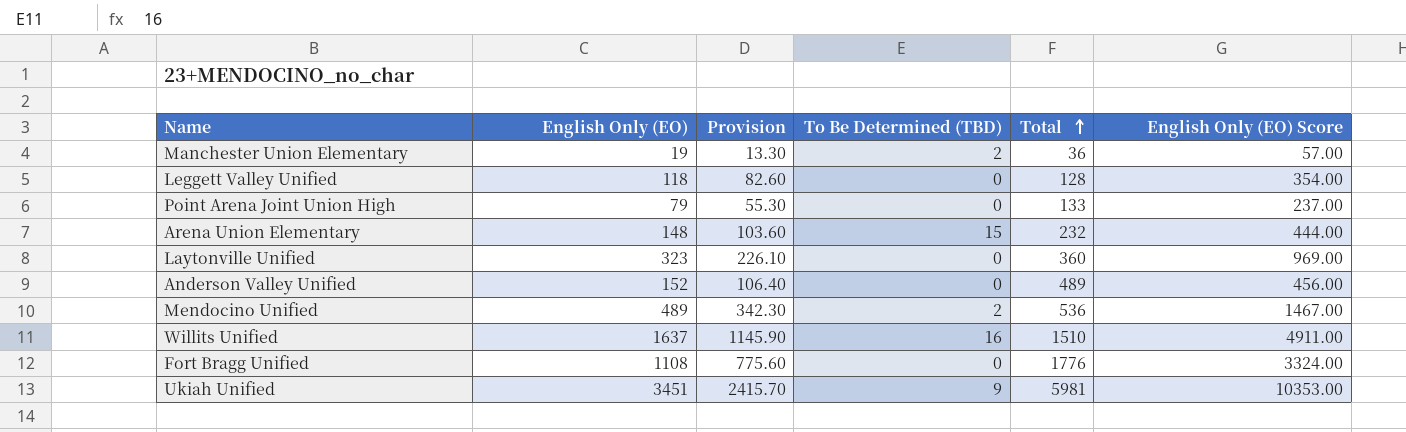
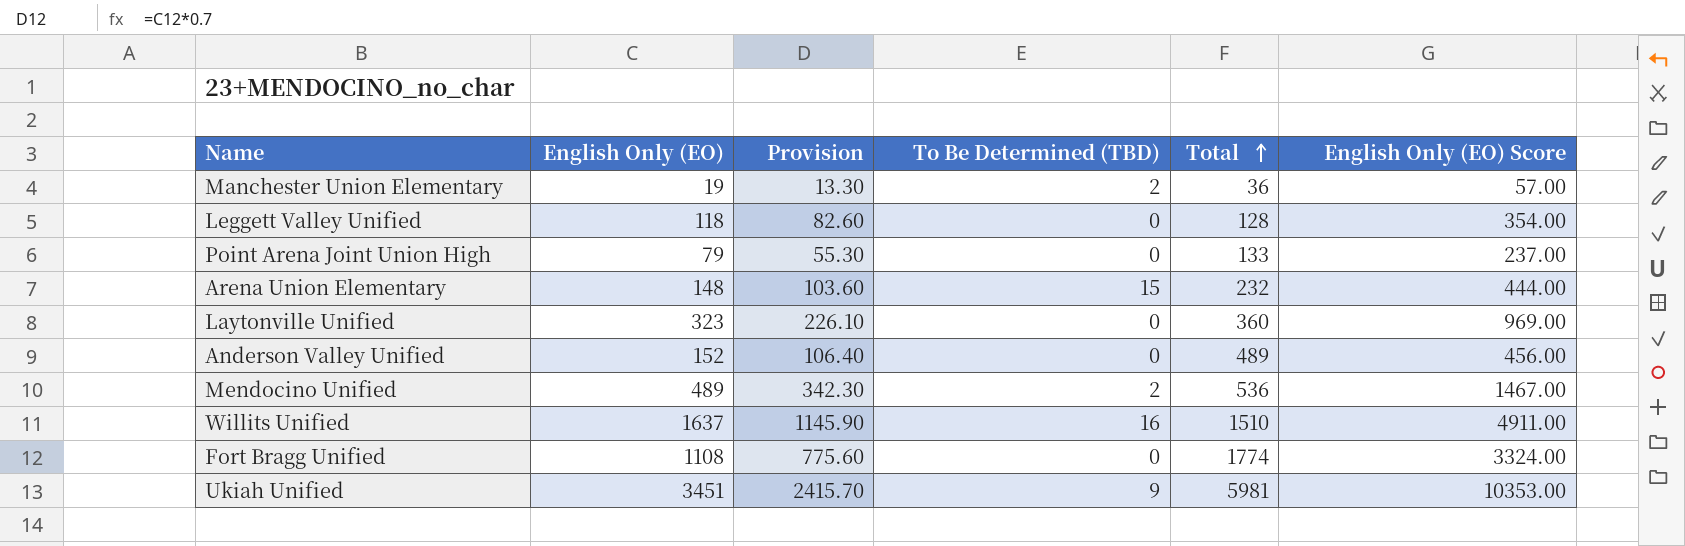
Fort Bragg Unified | Total: 1776 -> 1774

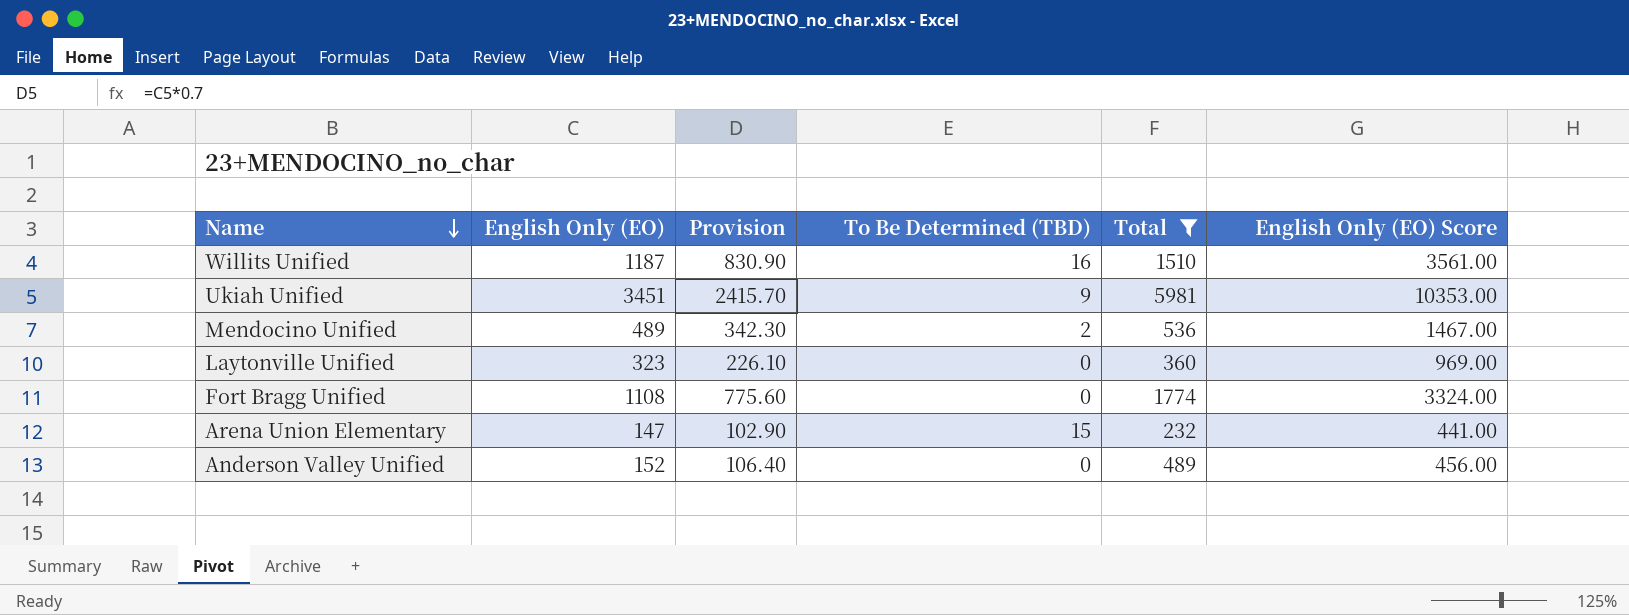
filter: none -> Total >= 232
row order: Total ascending -> Name descending
Willits Unified | English Only (EO): 1637 -> 1187
Willits Unified | Provision: 1145.90 -> 830.90
Willits Unified | English Only (EO) Score: 4911.00 -> 3561.00
Arena Union Elementary | English Only (EO): 148 -> 147
Arena Union Elementary | Provision: 103.60 -> 102.90
Arena Union Elementary | English Only (EO) Score: 444.00 -> 441.00

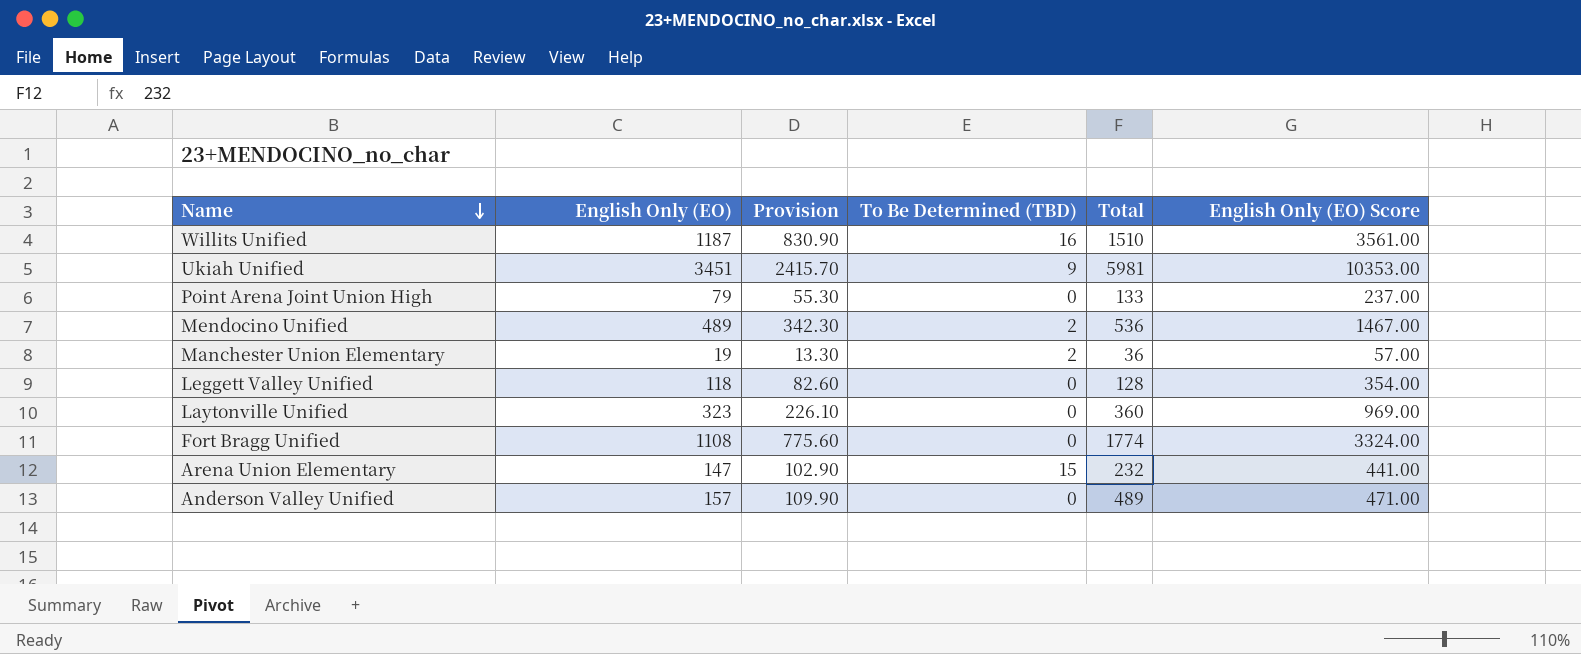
filter: Total >= 232 -> none
Anderson Valley Unified | English Only (EO): 152 -> 157
Anderson Valley Unified | Provision: 106.40 -> 109.90
Anderson Valley Unified | English Only (EO) Score: 456.00 -> 471.00

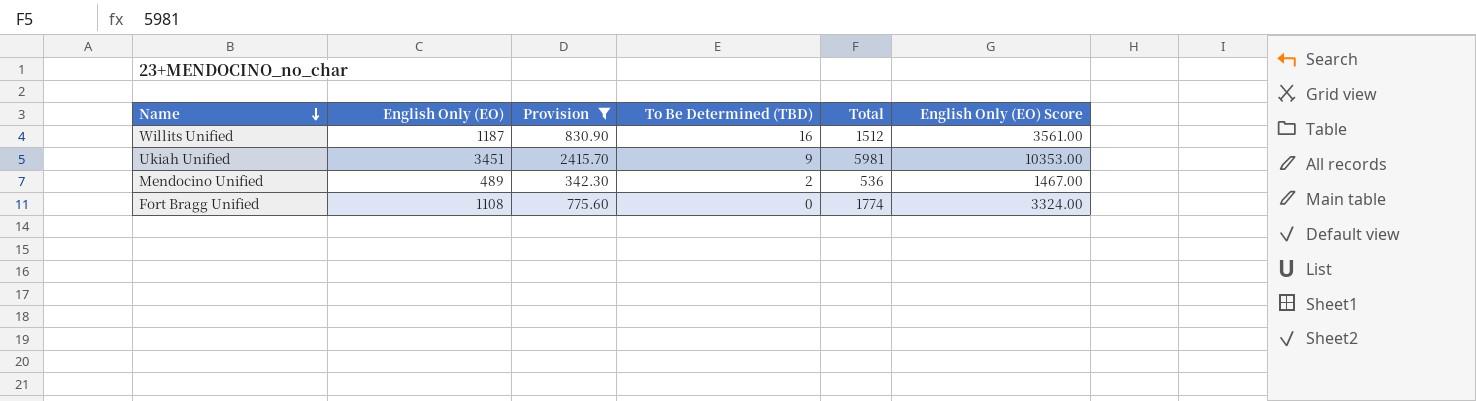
filter: none -> Provision >= 342.30
Willits Unified | Total: 1510 -> 1512

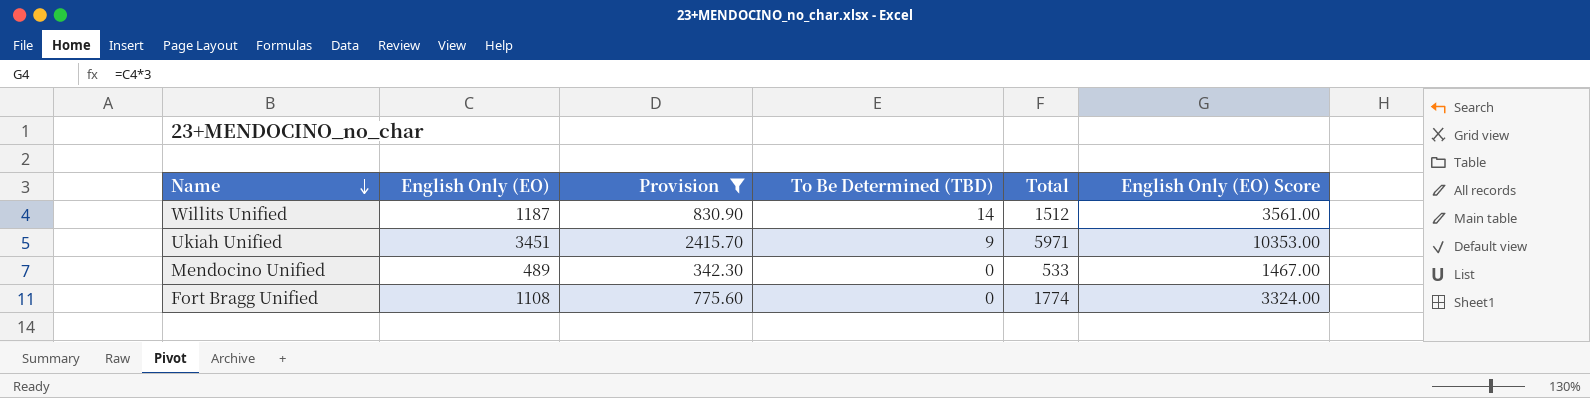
Willits Unified | To Be Determined (TBD): 16 -> 14
Ukiah Unified | Total: 5981 -> 5971
Mendocino Unified | To Be Determined (TBD): 2 -> 0
Mendocino Unified | Total: 536 -> 533

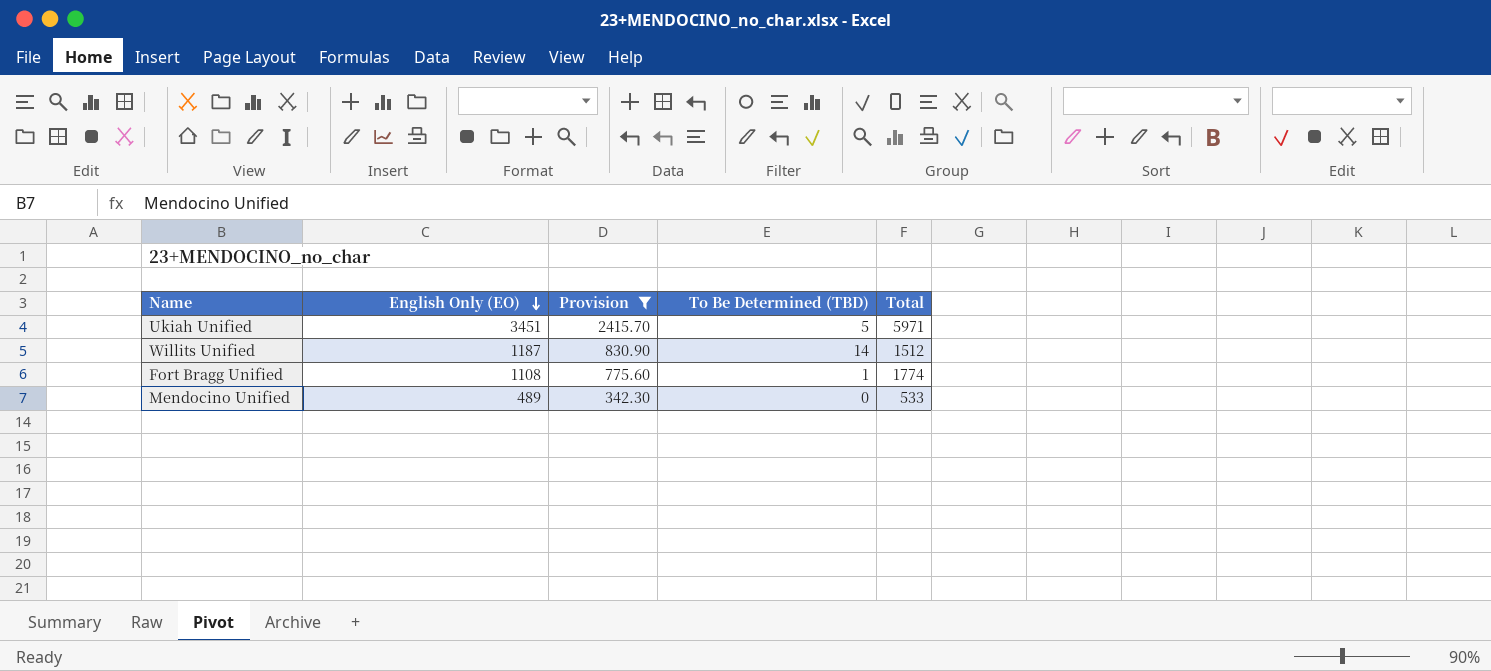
row order: Name descending -> English Only (EO) descending
column English Only (EO) Score | formula: [English Only (EO)] * 3 -> none
Ukiah Unified | To Be Determined (TBD): 9 -> 5
Fort Bragg Unified | To Be Determined (TBD): 0 -> 1

